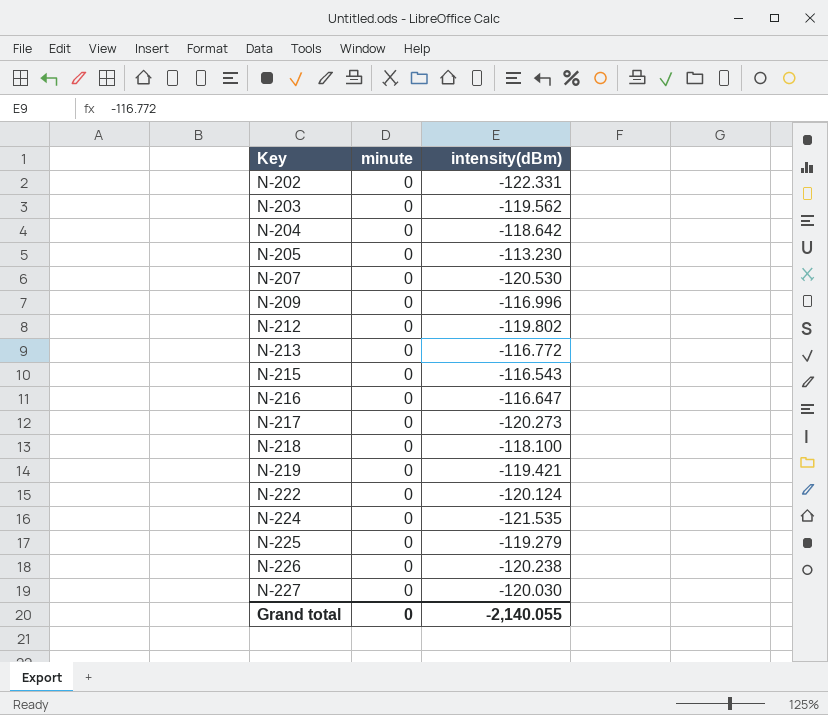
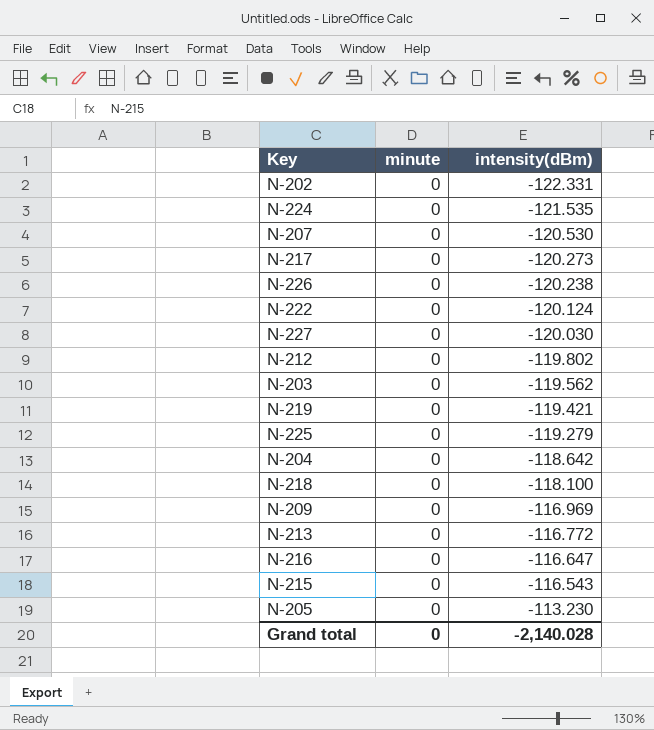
row order: Key ascending -> intensity(dBm) ascending
N-209 | intensity(dBm): -116.996 -> -116.969
Grand total | intensity(dBm): -2,140.055 -> -2,140.028

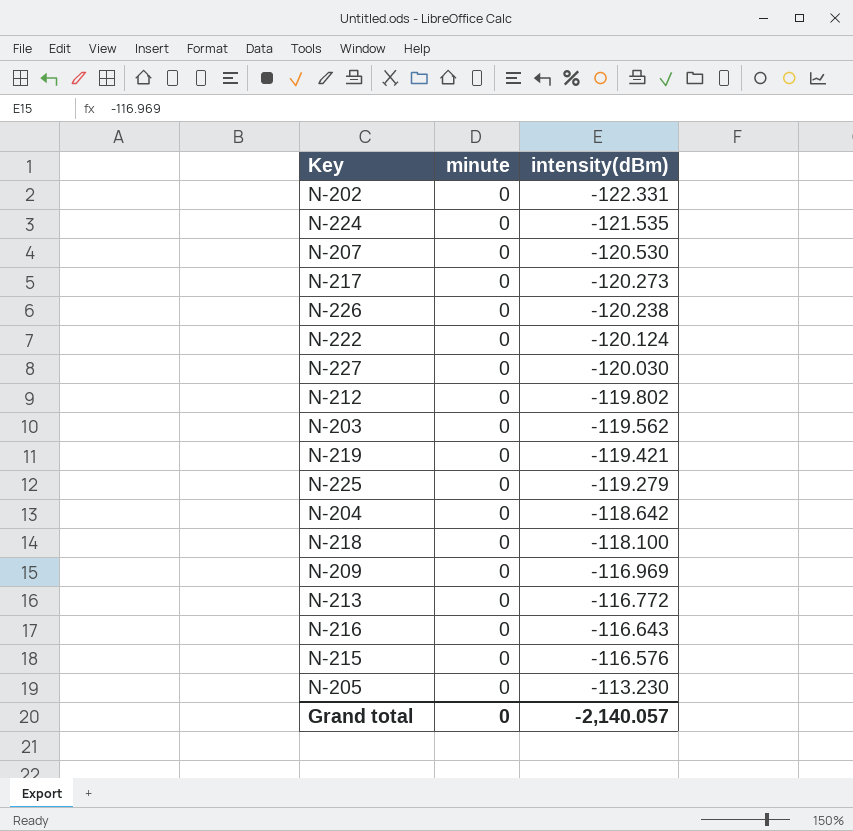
N-216 | intensity(dBm): -116.647 -> -116.643
N-215 | intensity(dBm): -116.543 -> -116.576
Grand total | intensity(dBm): -2,140.028 -> -2,140.057

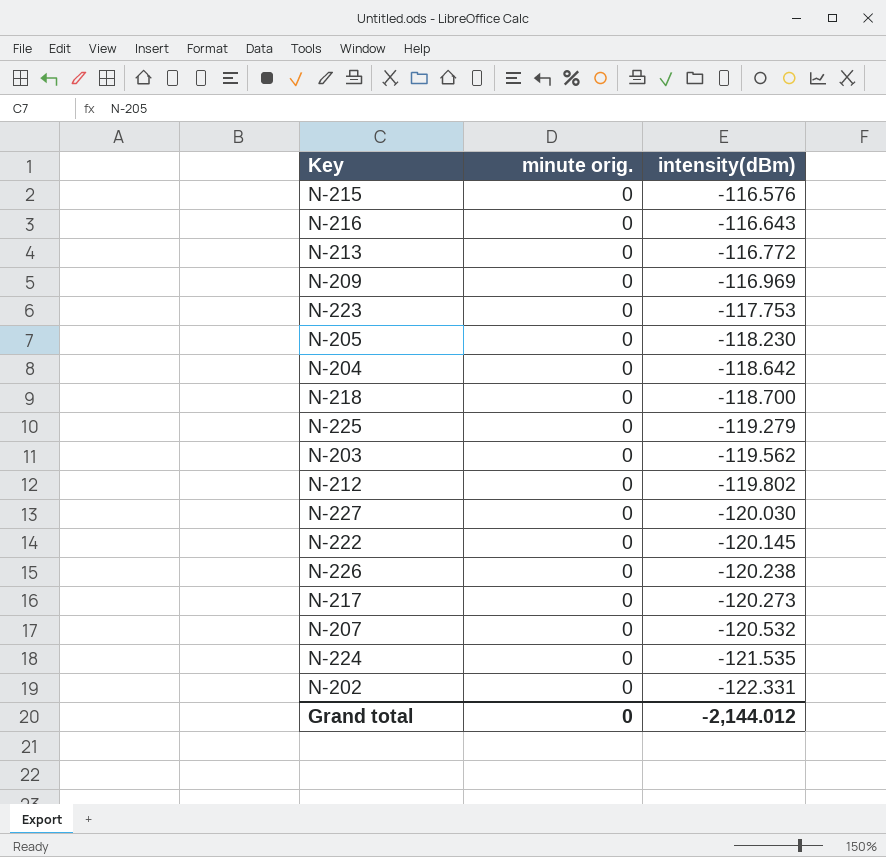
row order: intensity(dBm) ascending -> intensity(dBm) descending
column name: minute -> minute orig.
row N-219: 0 | -119.421 -> none
row N-223: none -> 0 | -117.753
N-205 | intensity(dBm): -113.230 -> -118.230
N-218 | intensity(dBm): -118.100 -> -118.700
N-222 | intensity(dBm): -120.124 -> -120.145
N-207 | intensity(dBm): -120.530 -> -120.532
Grand total | intensity(dBm): -2,140.057 -> -2,144.012

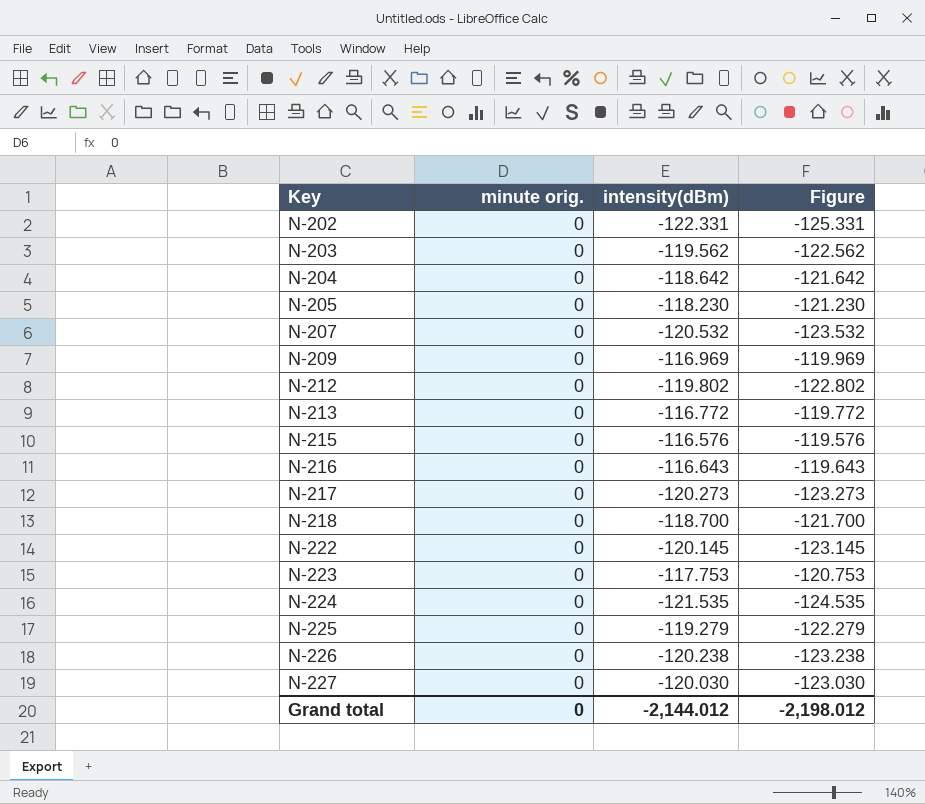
row order: intensity(dBm) descending -> Key ascending
column Figure | formula: none -> [intensity(dBm)] - 3

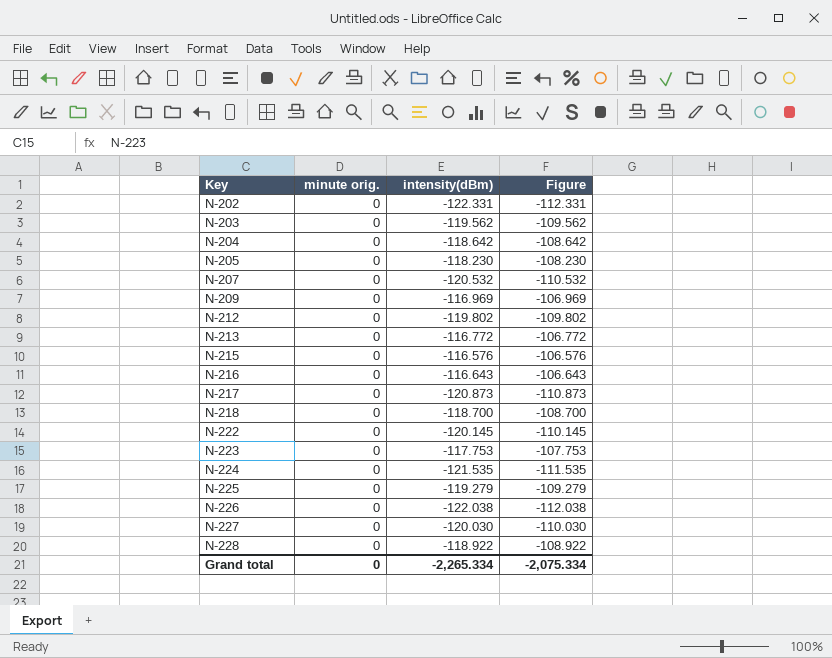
column Figure | formula: [intensity(dBm)] - 3 -> [intensity(dBm)] + 10
N-217 | intensity(dBm): -120.273 -> -120.873
N-226 | intensity(dBm): -120.238 -> -122.038
row N-228: none -> 0 | -118.922 | -108.922
Grand total | intensity(dBm): -2,144.012 -> -2,265.334
Grand total | Figure: -2,198.012 -> -2,075.334

